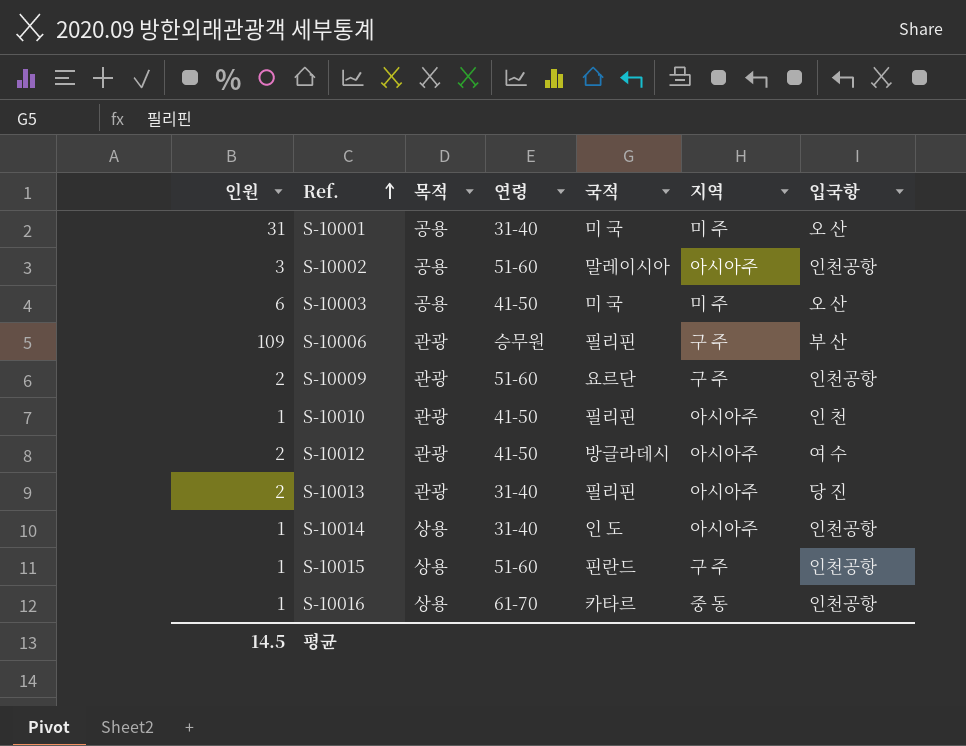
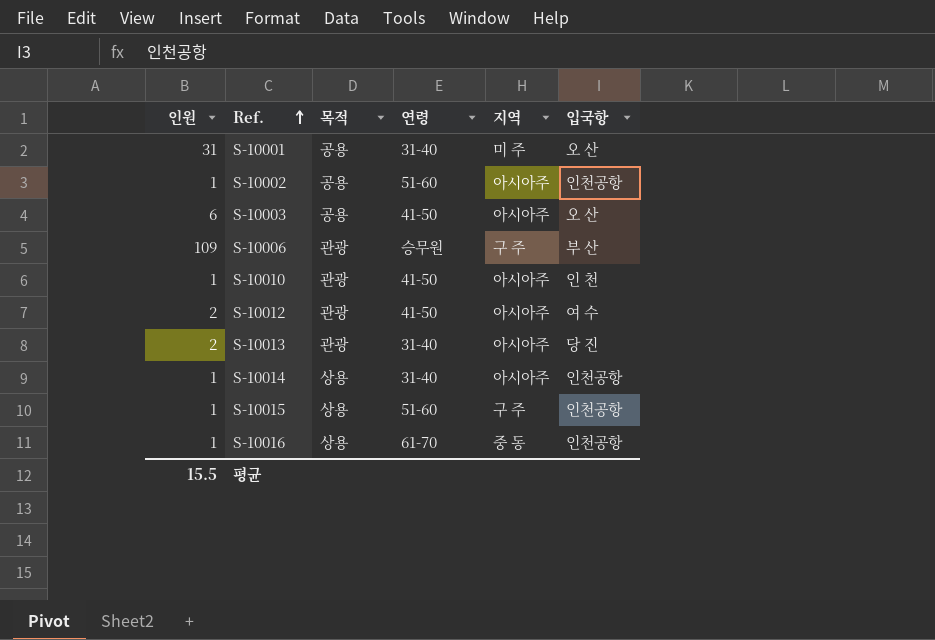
column 국적 | position: 5 -> none
row S-10009: 2 | 관광 | 51-60 | 요르단 | 구 주 | 인천공항 -> none
S-10002 | 인원: 3 -> 1
S-10003 | 지역: 미 주 -> 아시아주
평균 | 인원: 14.5 -> 15.5

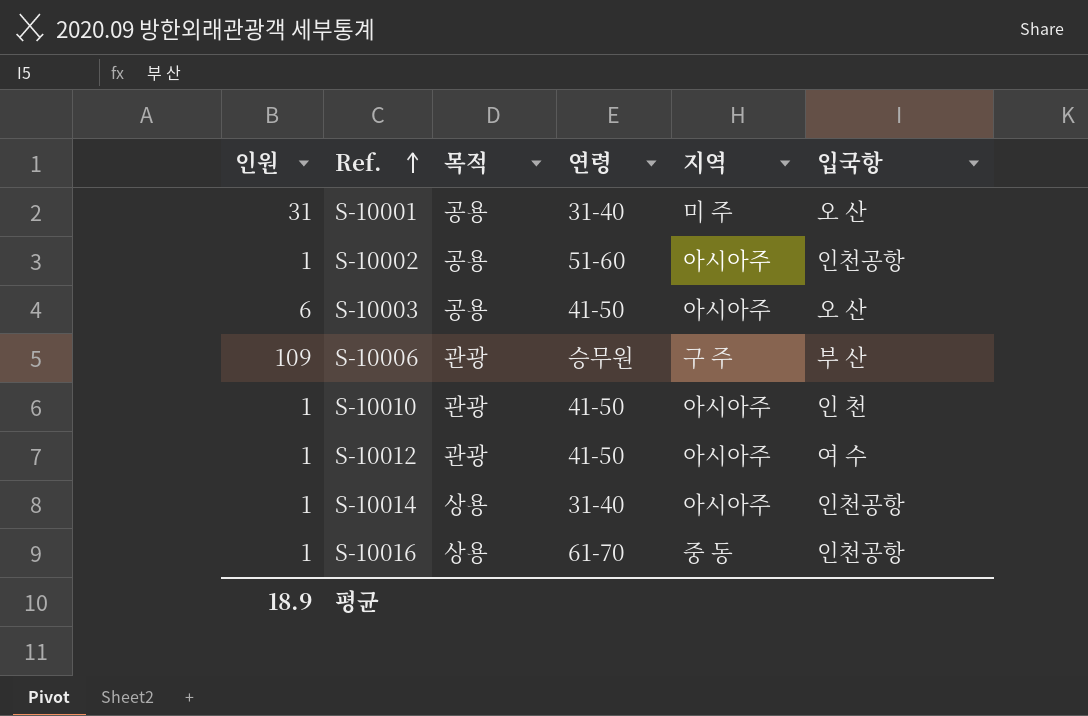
row S-10013: 2 | 관광 | 31-40 | 아시아주 | 당 진 -> none
row S-10015: 1 | 상용 | 51-60 | 구 주 | 인천공항 -> none
S-10012 | 인원: 2 -> 1
평균 | 인원: 15.5 -> 18.9

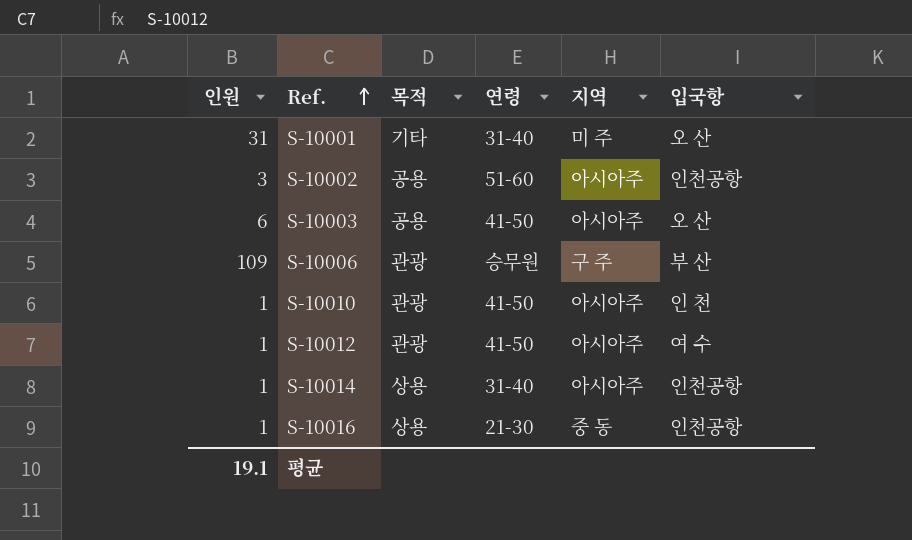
S-10001 | 목적: 공용 -> 기타
S-10002 | 인원: 1 -> 3
S-10016 | 연령: 61-70 -> 21-30
평균 | 인원: 18.9 -> 19.1

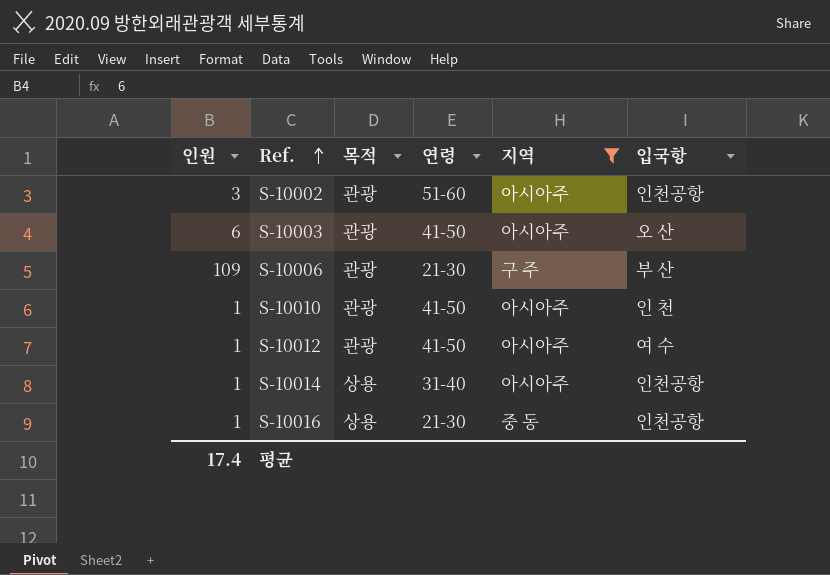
filter: none -> 지역 != 미 주
S-10002 | 목적: 공용 -> 관광
S-10003 | 목적: 공용 -> 관광
S-10006 | 연령: 승무원 -> 21-30
평균 | 인원: 19.1 -> 17.4

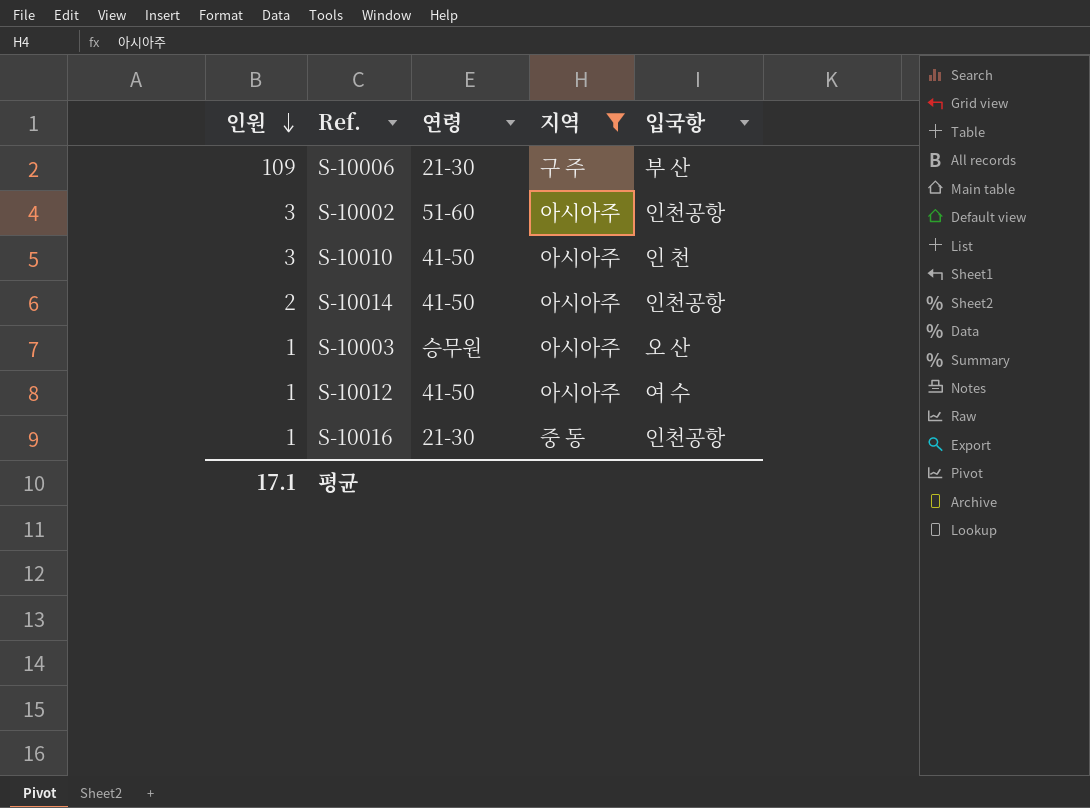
row order: Ref. ascending -> 인원 descending
column 목적 | position: 3 -> none
S-10010 | 인원: 1 -> 3
S-10014 | 인원: 1 -> 2
S-10014 | 연령: 31-40 -> 41-50
S-10003 | 인원: 6 -> 1
S-10003 | 연령: 41-50 -> 승무원
평균 | 인원: 17.4 -> 17.1

